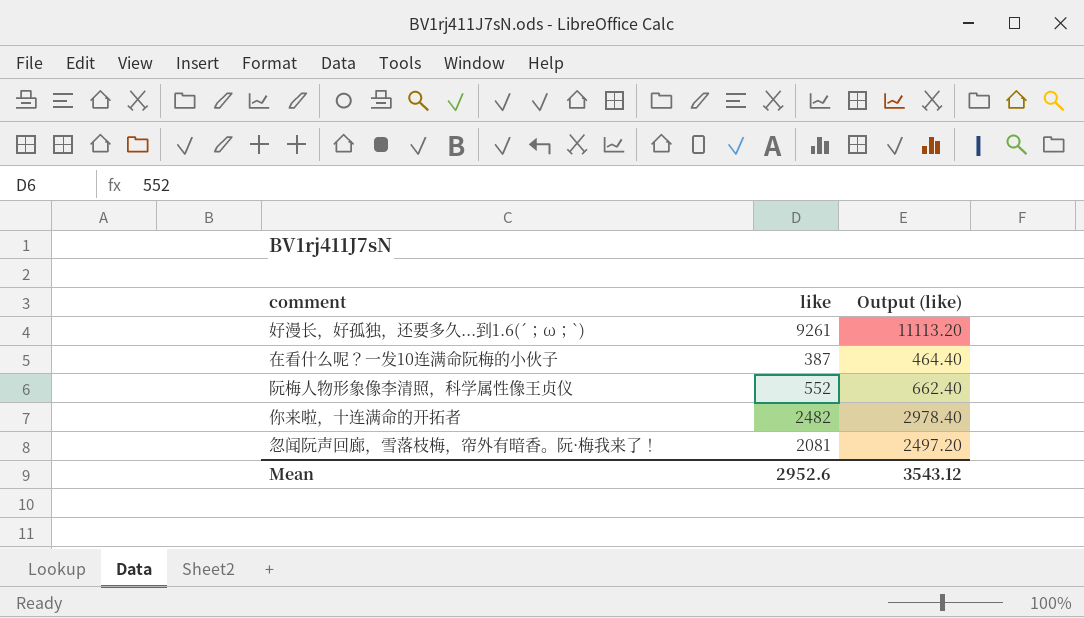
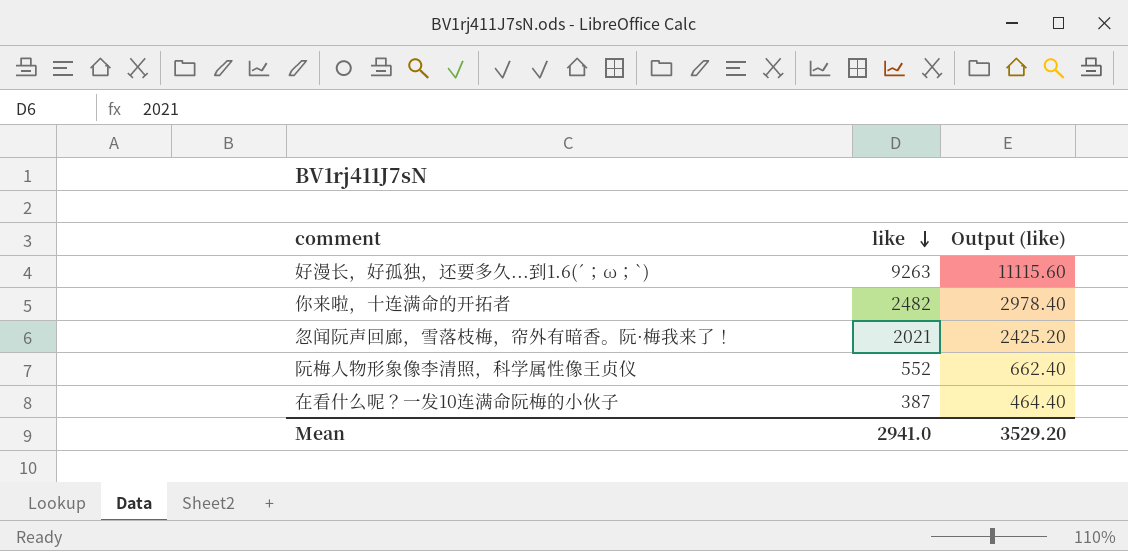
row order: none -> like descending
好漫长，好孤独，还要多久...到1.6(´；ω；`) | like: 9261 -> 9263
好漫长，好孤独，还要多久...到1.6(´；ω；`) | Output (like): 11113.20 -> 11115.60
忽闻阮声回廊，雪落枝梅，帘外有暗香。阮·梅我来了！ | like: 2081 -> 2021
忽闻阮声回廊，雪落枝梅，帘外有暗香。阮·梅我来了！ | Output (like): 2497.20 -> 2425.20
Mean | like: 2952.6 -> 2941.0
Mean | Output (like): 3543.12 -> 3529.20

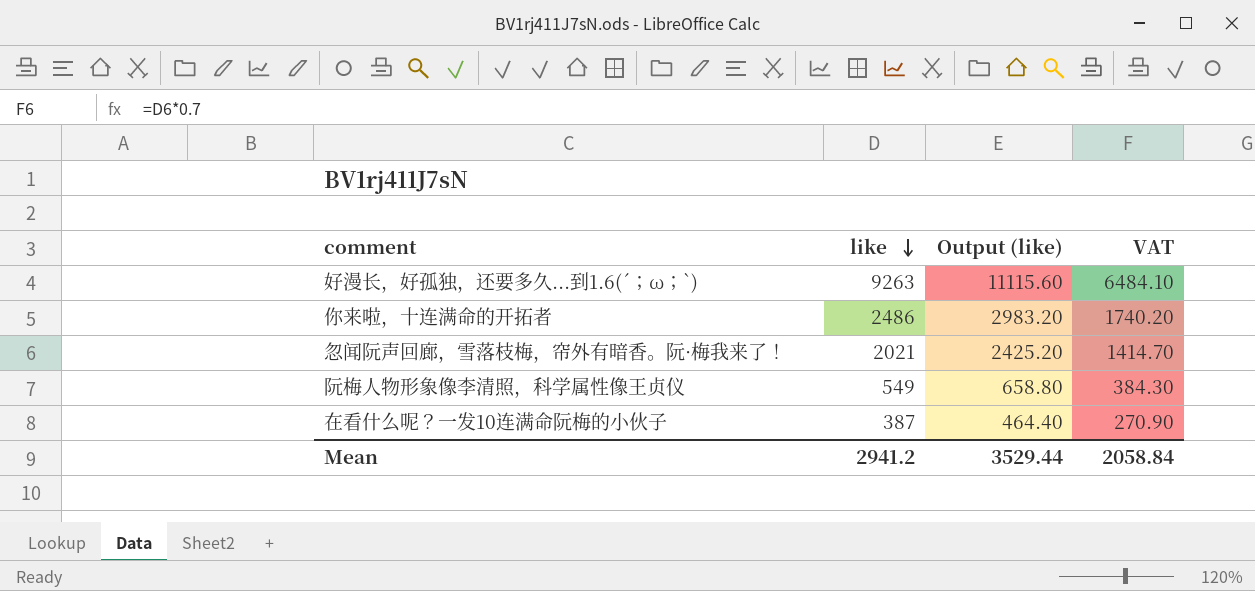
column VAT | formula: none -> [like] * 0.7
你来啦，十连满命的开拓者 | like: 2482 -> 2486
你来啦，十连满命的开拓者 | Output (like): 2978.40 -> 2983.20
阮梅人物形象像李清照，科学属性像王贞仪 | like: 552 -> 549
阮梅人物形象像李清照，科学属性像王贞仪 | Output (like): 662.40 -> 658.80
Mean | like: 2941.0 -> 2941.2
Mean | Output (like): 3529.20 -> 3529.44

